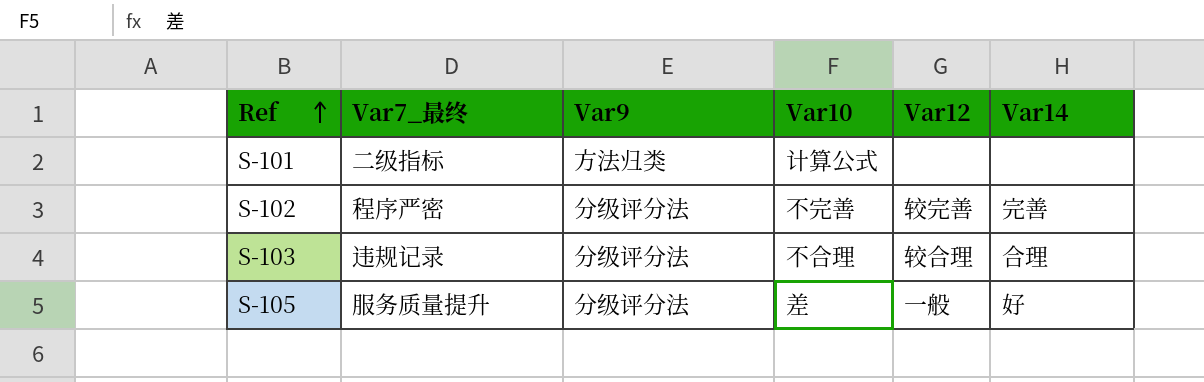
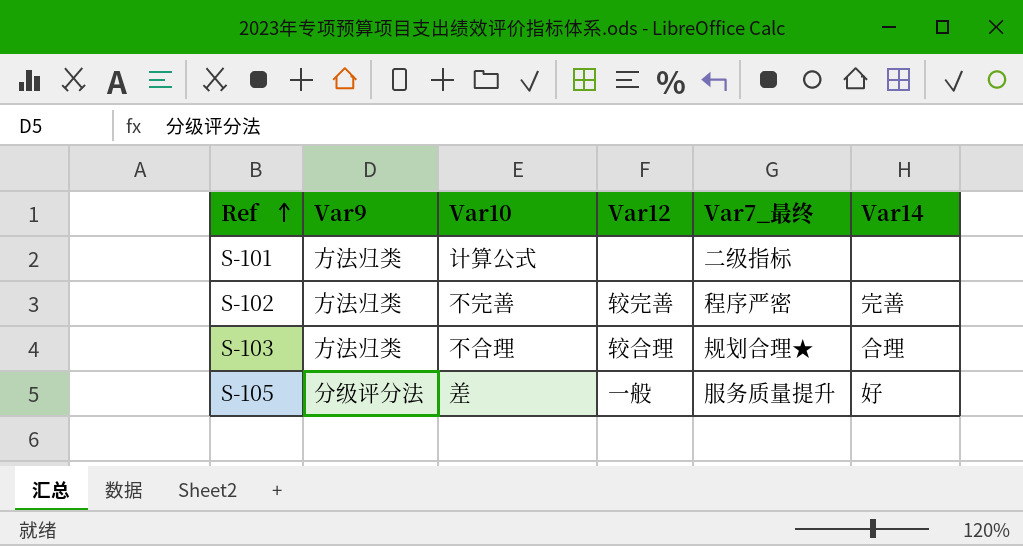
column Var7_最终 | position: 2 -> 5
S-102 | Var9: 分级评分法 -> 方法归类
S-103 | Var9: 分级评分法 -> 方法归类
S-103 | Var7_最终: 违规记录 -> 规划合理★

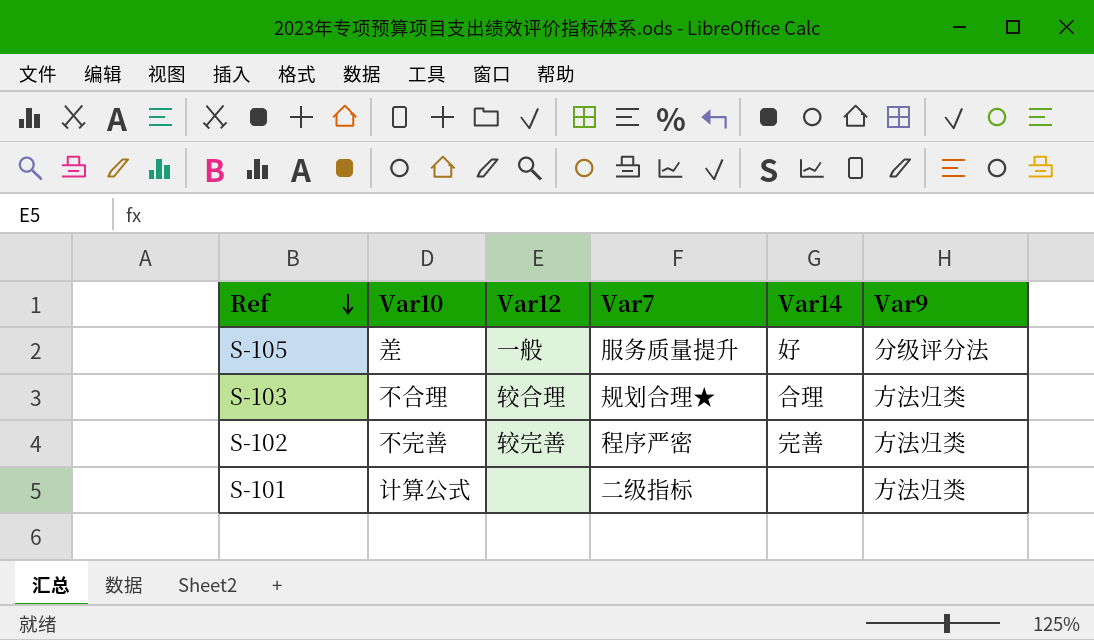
row order: Ref ascending -> Ref descending
column name: Var7_最终 -> Var7
column Var9 | position: 2 -> 6

